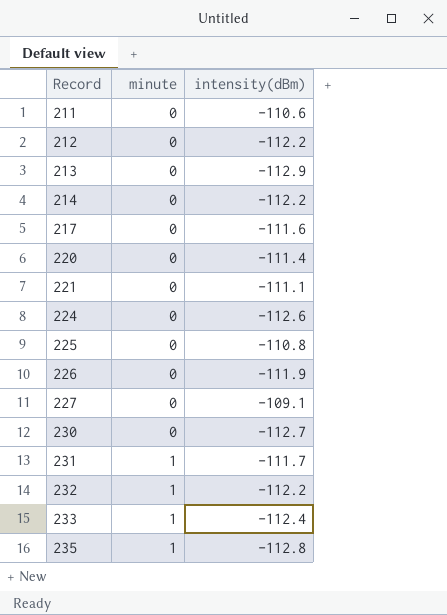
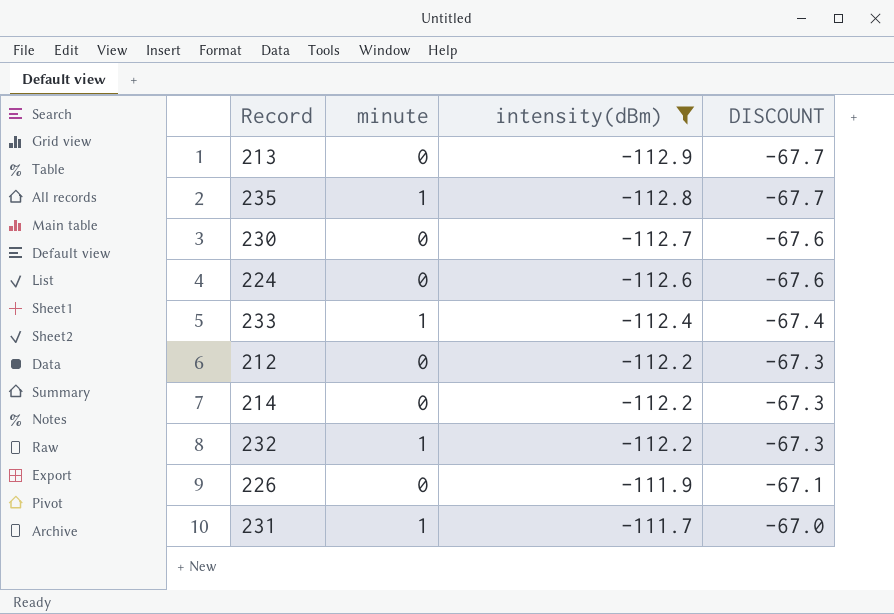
filter: none -> intensity(dBm) <= -111.7
row order: Record ascending -> intensity(dBm) ascending
column DISCOUNT | formula: none -> [intensity(dBm)] * 0.6

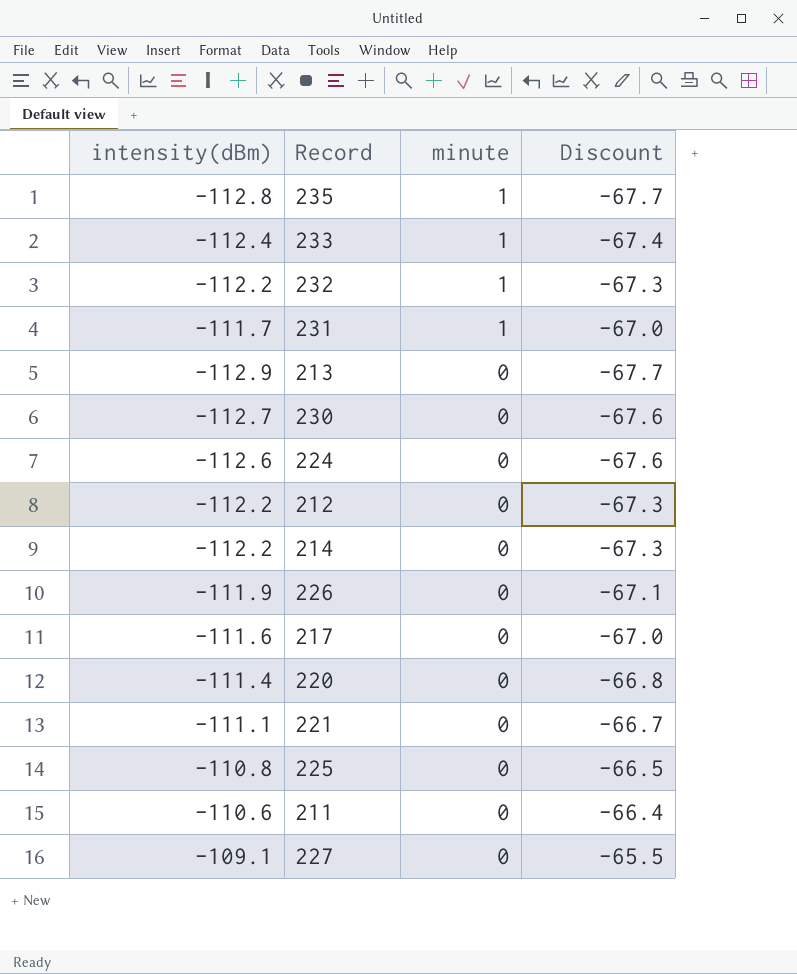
filter: intensity(dBm) <= -111.7 -> none
row order: intensity(dBm) ascending -> minute descending
column intensity(dBm) | position: 3 -> 1
column name: DISCOUNT -> Discount

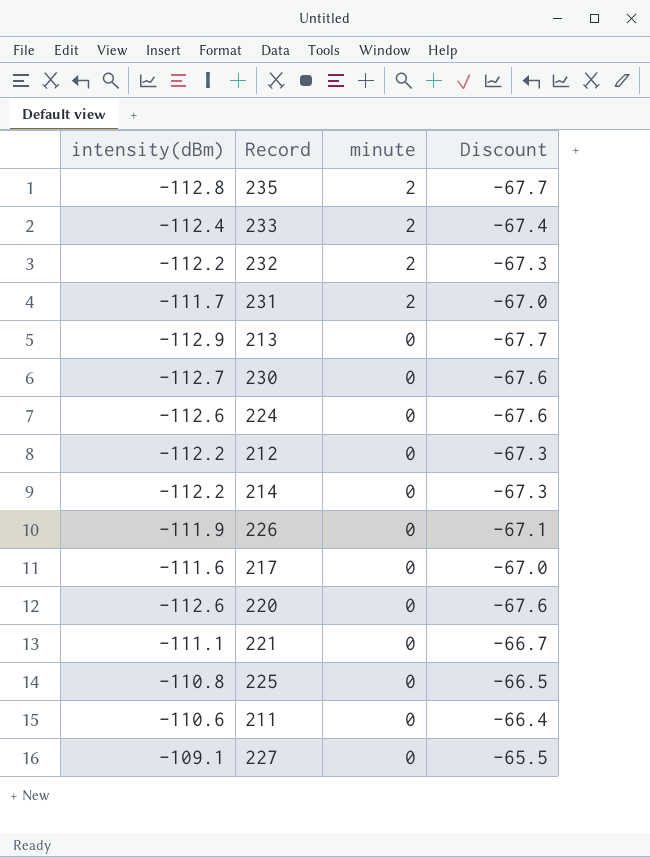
235 | minute: 1 -> 2
233 | minute: 1 -> 2
232 | minute: 1 -> 2
231 | minute: 1 -> 2
220 | intensity(dBm): -111.4 -> -112.6
220 | Discount: -66.8 -> -67.6

